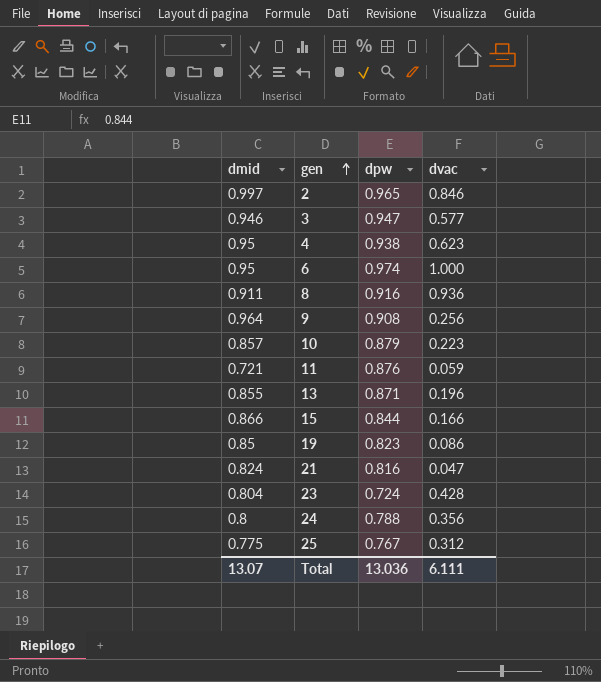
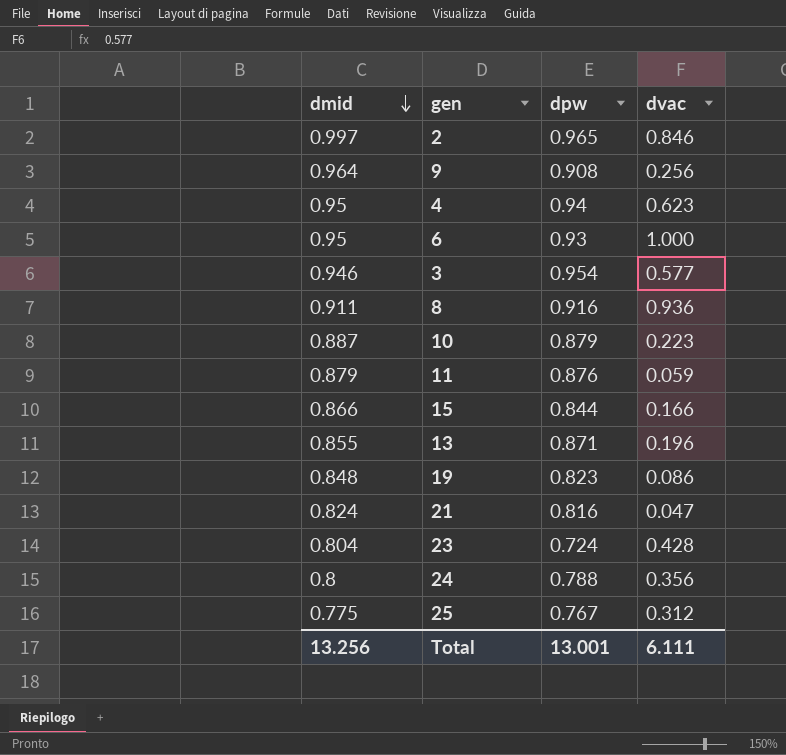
row order: gen ascending -> dmid descending
4 | dpw: 0.938 -> 0.94
6 | dpw: 0.974 -> 0.93
3 | dpw: 0.947 -> 0.954
10 | dmid: 0.857 -> 0.887
11 | dmid: 0.721 -> 0.879
19 | dmid: 0.85 -> 0.848
Total | dmid: 13.07 -> 13.256
Total | dpw: 13.036 -> 13.001

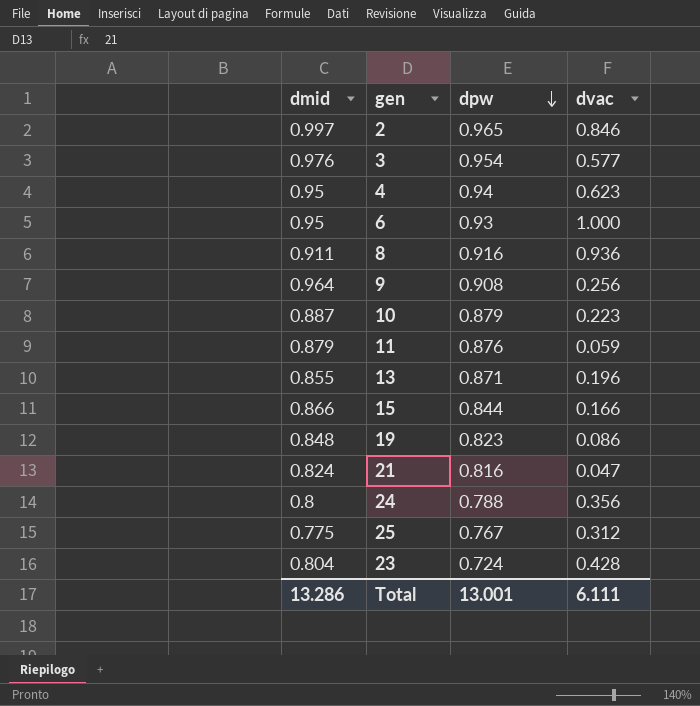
row order: dmid descending -> dpw descending
3 | dmid: 0.946 -> 0.976
Total | dmid: 13.256 -> 13.286

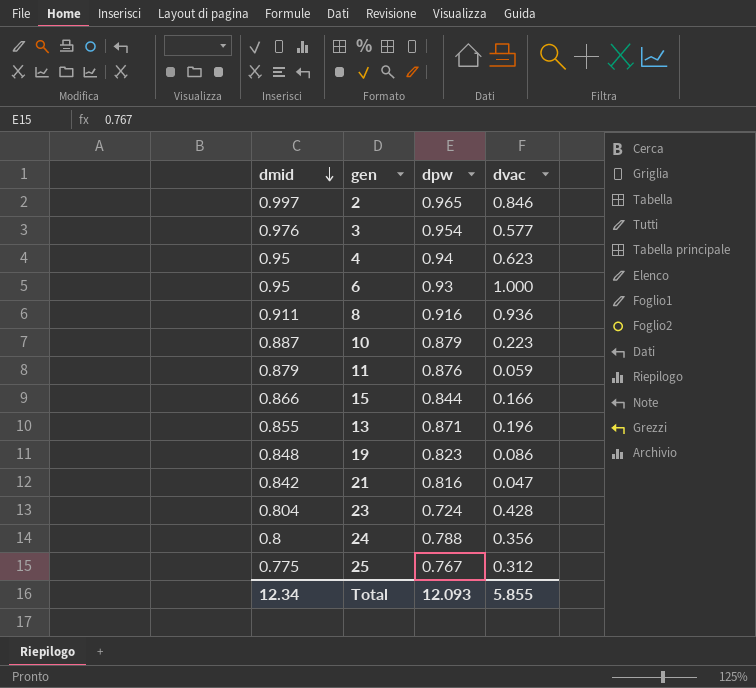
row order: dpw descending -> dmid descending
row 9: 0.964 | 0.908 | 0.256 -> none
21 | dmid: 0.824 -> 0.842
Total | dmid: 13.286 -> 12.34
Total | dpw: 13.001 -> 12.093
Total | dvac: 6.111 -> 5.855

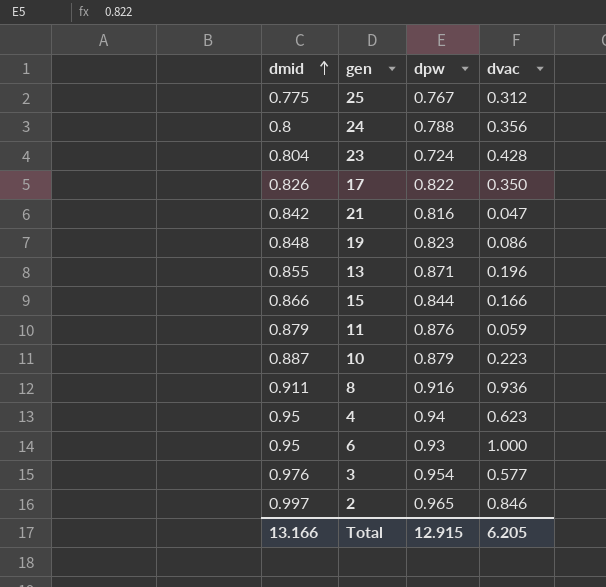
row order: dmid descending -> dmid ascending
row 17: none -> 0.826 | 0.822 | 0.350
Total | dmid: 12.34 -> 13.166
Total | dpw: 12.093 -> 12.915
Total | dvac: 5.855 -> 6.205

